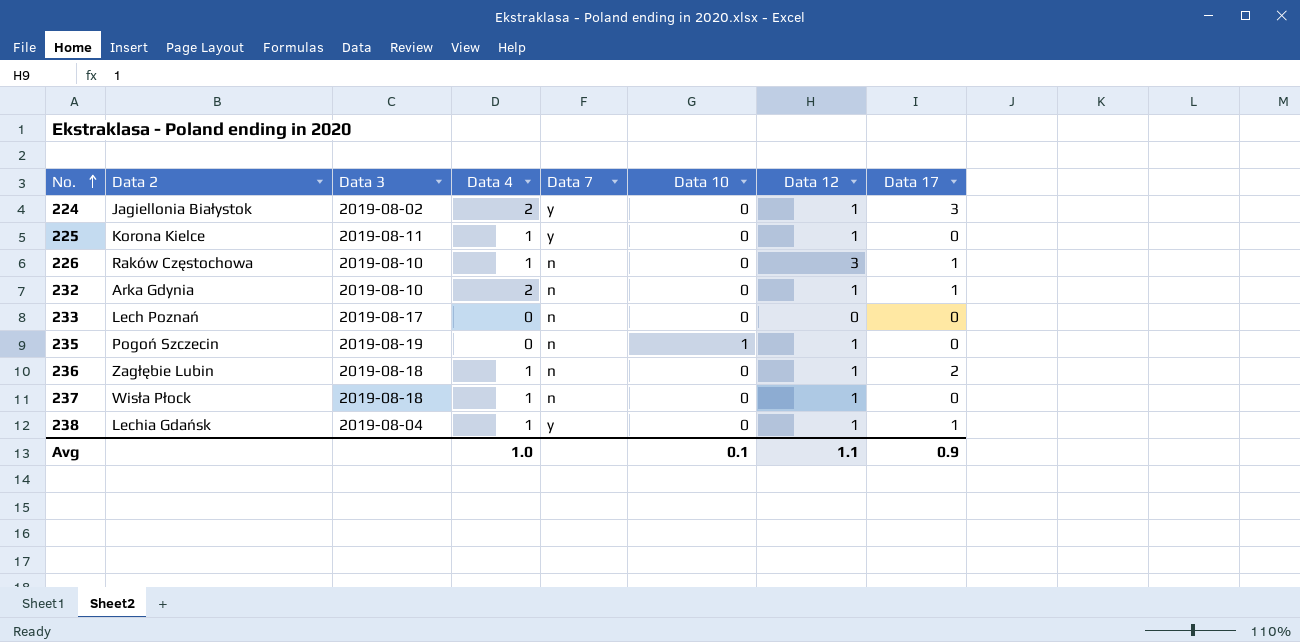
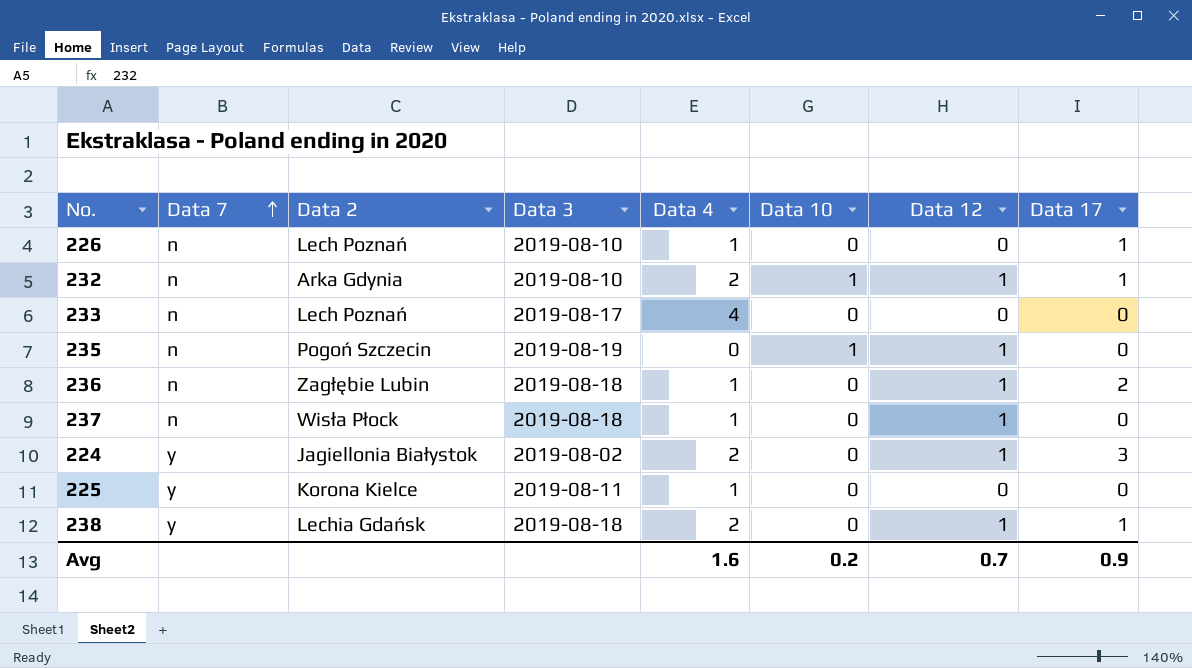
row order: No. ascending -> Data 7 ascending
column Data 7 | position: 5 -> 2
226 | Data 2: Raków Częstochowa -> Lech Poznań
226 | Data 12: 3 -> 0
232 | Data 10: 0 -> 1
233 | Data 4: 0 -> 4
225 | Data 12: 1 -> 0
238 | Data 3: 2019-08-04 -> 2019-08-18
238 | Data 4: 1 -> 2
Avg | Data 4: 1.0 -> 1.6
Avg | Data 10: 0.1 -> 0.2
Avg | Data 12: 1.1 -> 0.7

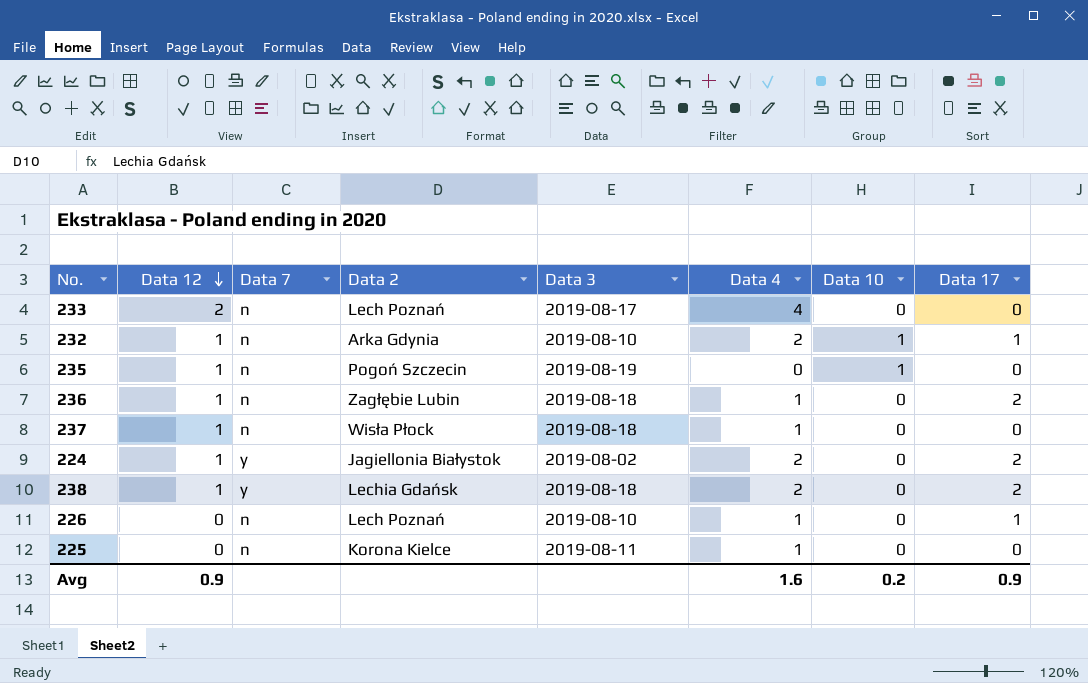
row order: Data 7 ascending -> Data 12 descending
column Data 12 | position: 7 -> 2
233 | Data 12: 0 -> 2
224 | Data 17: 3 -> 2
238 | Data 17: 1 -> 2
225 | Data 7: y -> n
Avg | Data 12: 0.7 -> 0.9

